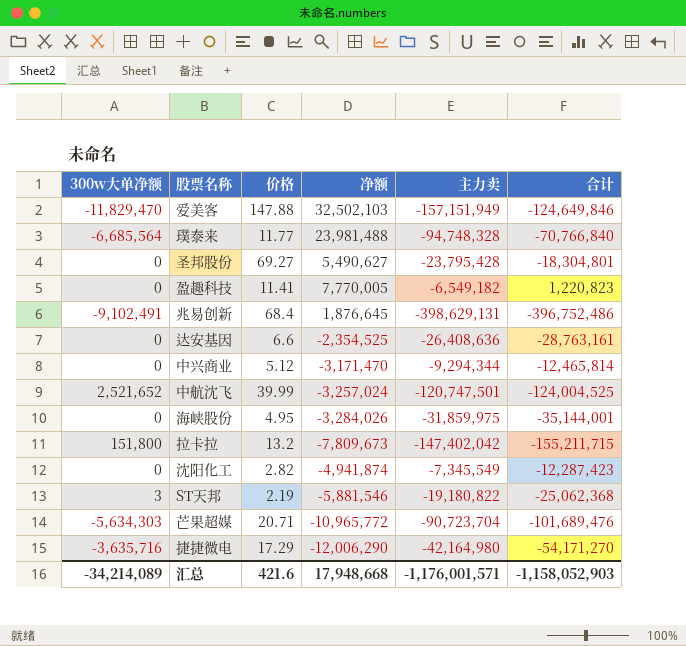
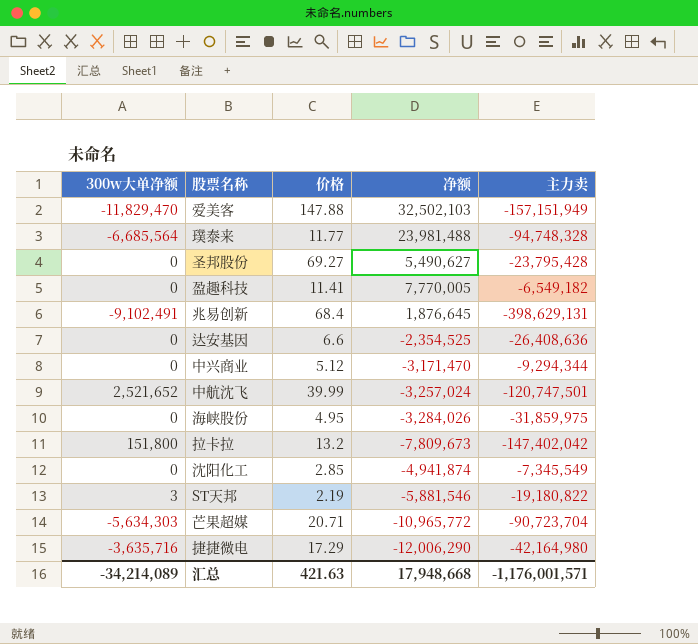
column 合计 | formula: [净额] + [主力卖] -> none
沈阳化工 | 价格: 2.82 -> 2.85
汇总 | 价格: 421.6 -> 421.63

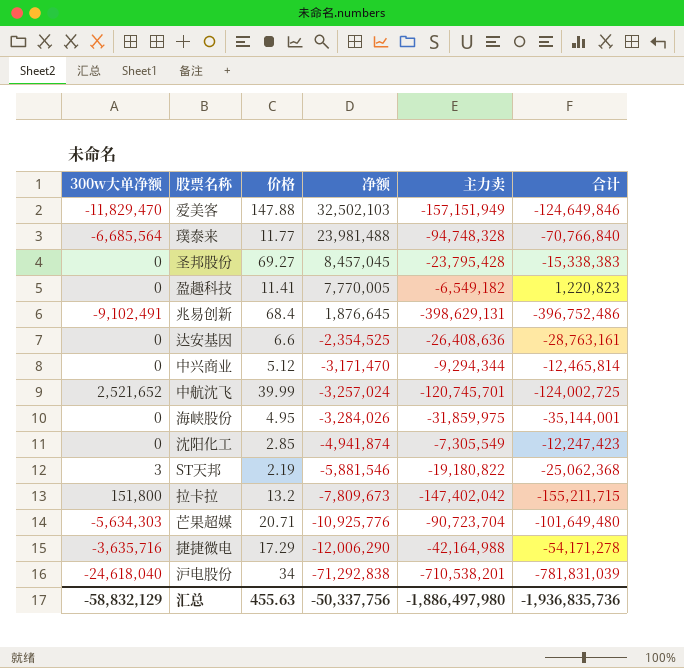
row order: none -> 净额 descending
column 合计 | formula: none -> [净额] + [主力卖]
圣邦股份 | 净额: 5,490,627 -> 8,457,045
中航沈飞 | 主力卖: -120,747,501 -> -120,745,701
沈阳化工 | 主力卖: -7,345,549 -> -7,305,549
芒果超媒 | 净额: -10,965,772 -> -10,925,776
捷捷微电 | 主力卖: -42,164,980 -> -42,164,988
row 沪电股份: none -> -24,618,040 | 34 | -71,292,838 | -710,538,201 | -781,831,039
汇总 | 300w大单净额: -34,214,089 -> -58,832,129
汇总 | 价格: 421.63 -> 455.63
汇总 | 净额: 17,948,668 -> -50,337,756
汇总 | 主力卖: -1,176,001,571 -> -1,886,497,980

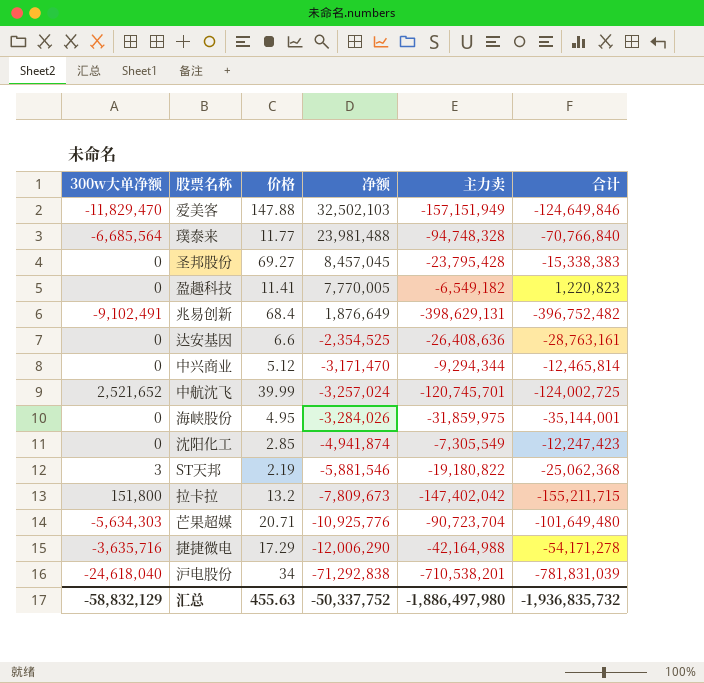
兆易创新 | 净额: 1,876,645 -> 1,876,649
兆易创新 | 合计: -396,752,486 -> -396,752,482
汇总 | 净额: -50,337,756 -> -50,337,752
汇总 | 合计: -1,936,835,736 -> -1,936,835,732

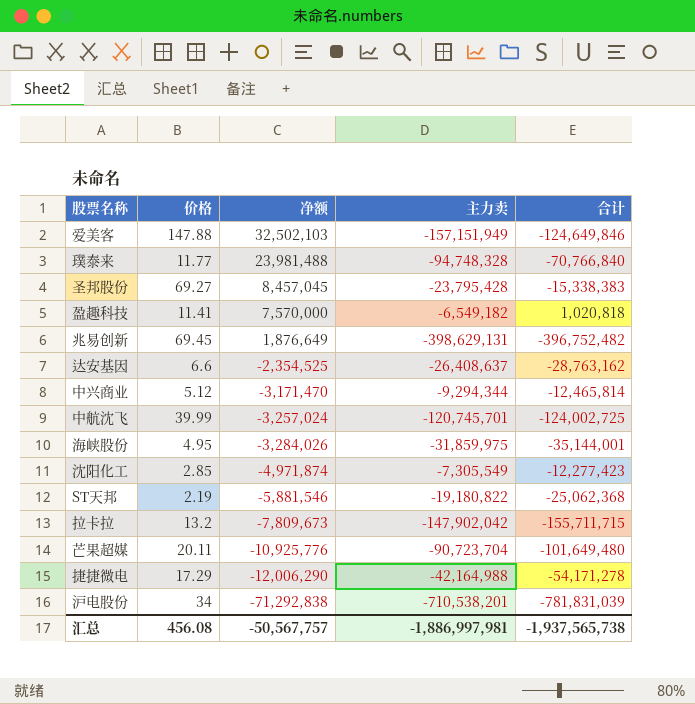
column 300w大单净额 | position: 1 -> none
盈趣科技 | 净额: 7,770,005 -> 7,570,000
盈趣科技 | 合计: 1,220,823 -> 1,020,818
兆易创新 | 价格: 68.4 -> 69.45
达安基因 | 主力卖: -26,408,636 -> -26,408,637
达安基因 | 合计: -28,763,161 -> -28,763,162
沈阳化工 | 净额: -4,941,874 -> -4,971,874
沈阳化工 | 合计: -12,247,423 -> -12,277,423
拉卡拉 | 主力卖: -147,402,042 -> -147,902,042
拉卡拉 | 合计: -155,211,715 -> -155,711,715
芒果超媒 | 价格: 20.71 -> 20.11
汇总 | 价格: 455.63 -> 456.08
汇总 | 净额: -50,337,752 -> -50,567,757
汇总 | 主力卖: -1,886,497,980 -> -1,886,997,981
汇总 | 合计: -1,936,835,732 -> -1,937,565,738

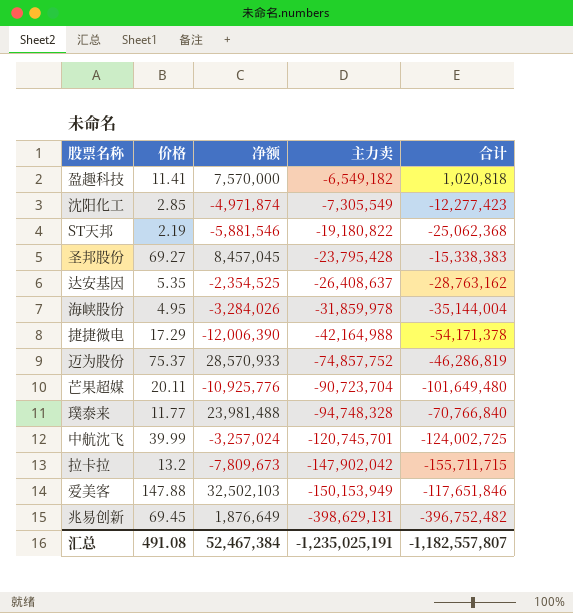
row order: 净额 descending -> 主力卖 descending
row 中兴商业: 5.12 | -3,171,470 | -9,294,344 | -12,465,814 -> none
row 沪电股份: 34 | -71,292,838 | -710,538,201 | -781,831,039 -> none
达安基因 | 价格: 6.6 -> 5.35
海峡股份 | 主力卖: -31,859,975 -> -31,859,978
海峡股份 | 合计: -35,144,001 -> -35,144,004
捷捷微电 | 净额: -12,006,290 -> -12,006,390
捷捷微电 | 合计: -54,171,278 -> -54,171,378
row 迈为股份: none -> 75.37 | 28,570,933 | -74,857,752 | -46,286,819
爱美客 | 主力卖: -157,151,949 -> -150,153,949
爱美客 | 合计: -124,649,846 -> -117,651,846
汇总 | 价格: 456.08 -> 491.08
汇总 | 净额: -50,567,757 -> 52,467,384
汇总 | 主力卖: -1,886,997,981 -> -1,235,025,191
汇总 | 合计: -1,937,565,738 -> -1,182,557,807

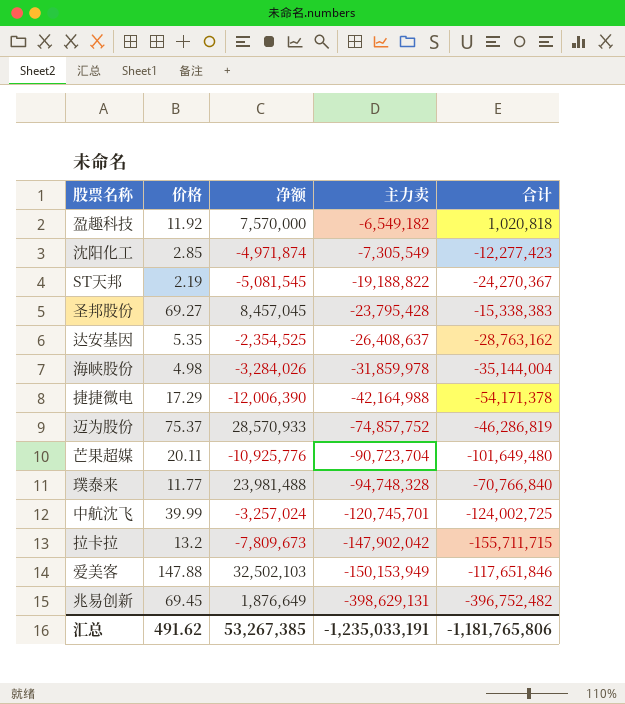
盈趣科技 | 价格: 11.41 -> 11.92
ST天邦 | 净额: -5,881,546 -> -5,081,545
ST天邦 | 主力卖: -19,180,822 -> -19,188,822
ST天邦 | 合计: -25,062,368 -> -24,270,367
海峡股份 | 价格: 4.95 -> 4.98
汇总 | 价格: 491.08 -> 491.62
汇总 | 净额: 52,467,384 -> 53,267,385
汇总 | 主力卖: -1,235,025,191 -> -1,235,033,191
汇总 | 合计: -1,182,557,807 -> -1,181,765,806

